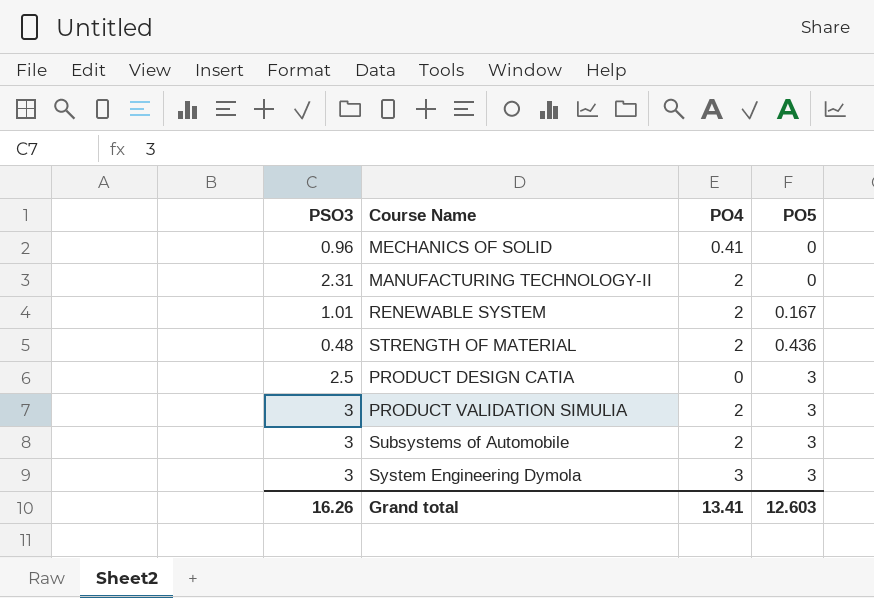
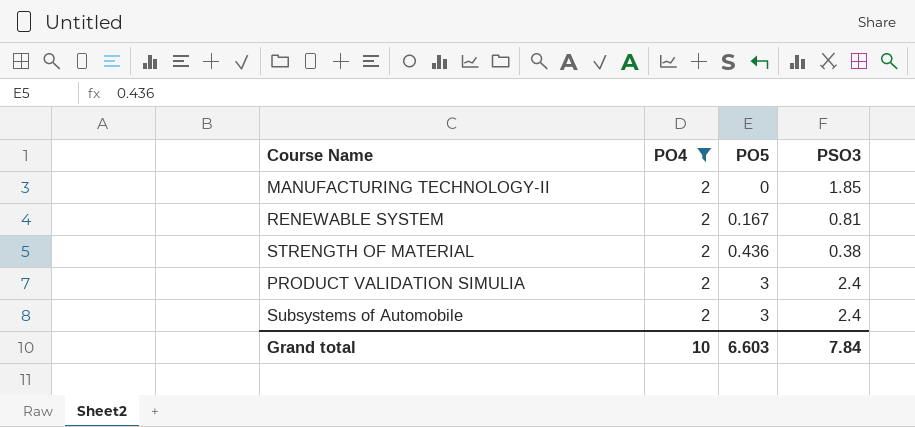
filter: none -> PO4 = 2
column PSO3 | position: 1 -> 4
MANUFACTURING TECHNOLOGY-II | PSO3: 2.31 -> 1.85
RENEWABLE SYSTEM | PSO3: 1.01 -> 0.81
STRENGTH OF MATERIAL | PSO3: 0.48 -> 0.38
PRODUCT VALIDATION SIMULIA | PSO3: 3 -> 2.4
Subsystems of Automobile | PSO3: 3 -> 2.4
Grand total | PO4: 13.41 -> 10
Grand total | PO5: 12.603 -> 6.603
Grand total | PSO3: 16.26 -> 7.84

